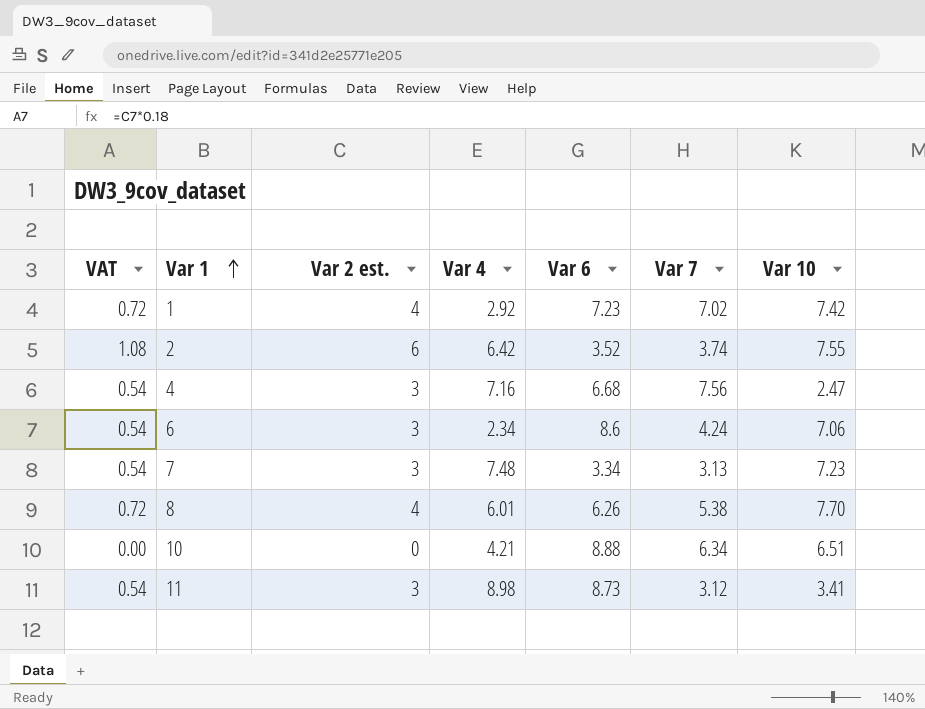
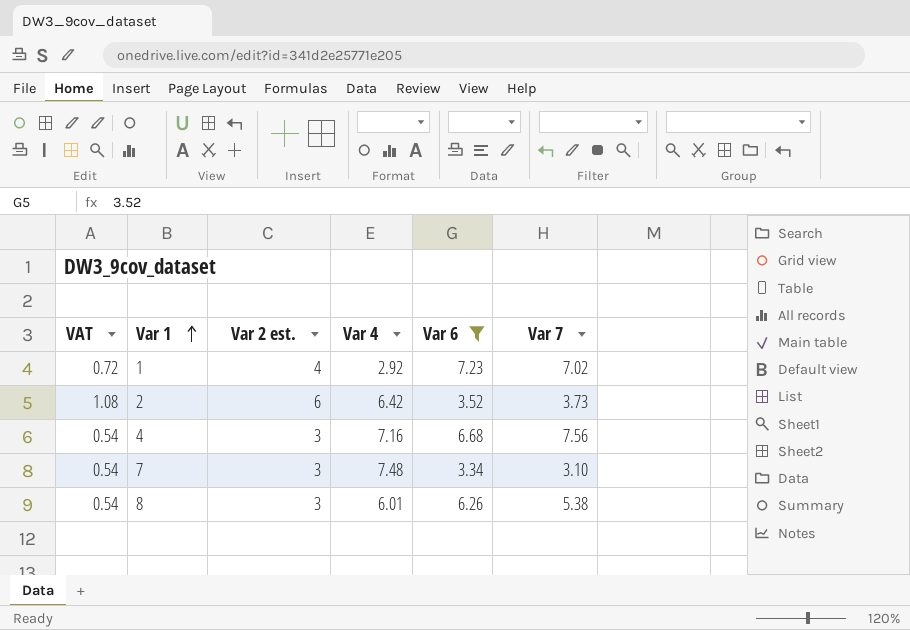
filter: none -> Var 6 <= 7.23
column Var 10 | position: 7 -> none
2 | Var 7: 3.74 -> 3.73
7 | Var 7: 3.13 -> 3.10
8 | VAT: 0.72 -> 0.54
8 | Var 2 est.: 4 -> 3

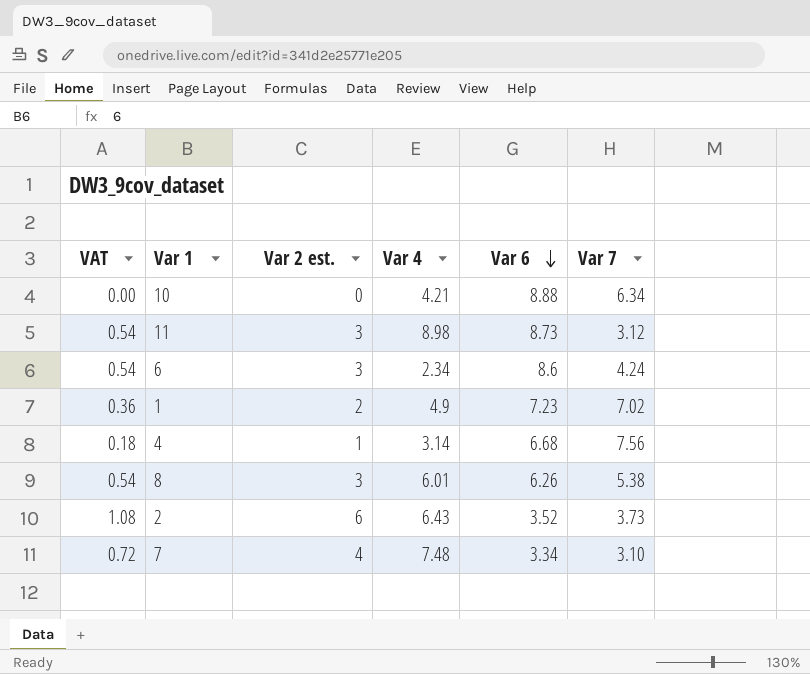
filter: Var 6 <= 7.23 -> none
row order: Var 1 ascending -> Var 6 descending
1 | VAT: 0.72 -> 0.36
1 | Var 2 est.: 4 -> 2
1 | Var 4: 2.92 -> 4.9
4 | VAT: 0.54 -> 0.18
4 | Var 2 est.: 3 -> 1
4 | Var 4: 7.16 -> 3.14
2 | Var 4: 6.42 -> 6.43
7 | VAT: 0.54 -> 0.72
7 | Var 2 est.: 3 -> 4

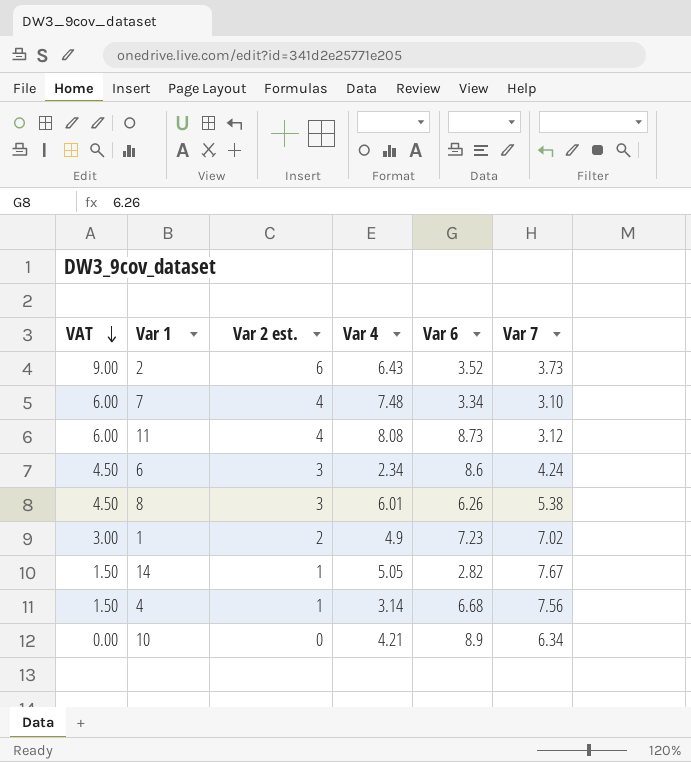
row order: Var 6 descending -> VAT descending
column VAT | formula: [Var 2 est.] * 0.18 -> [Var 2 est.] * 1.5
11 | Var 2 est.: 3 -> 4
11 | Var 4: 8.98 -> 8.08
row 14: none -> 1.50 | 1 | 5.05 | 2.82 | 7.67
10 | Var 6: 8.88 -> 8.9

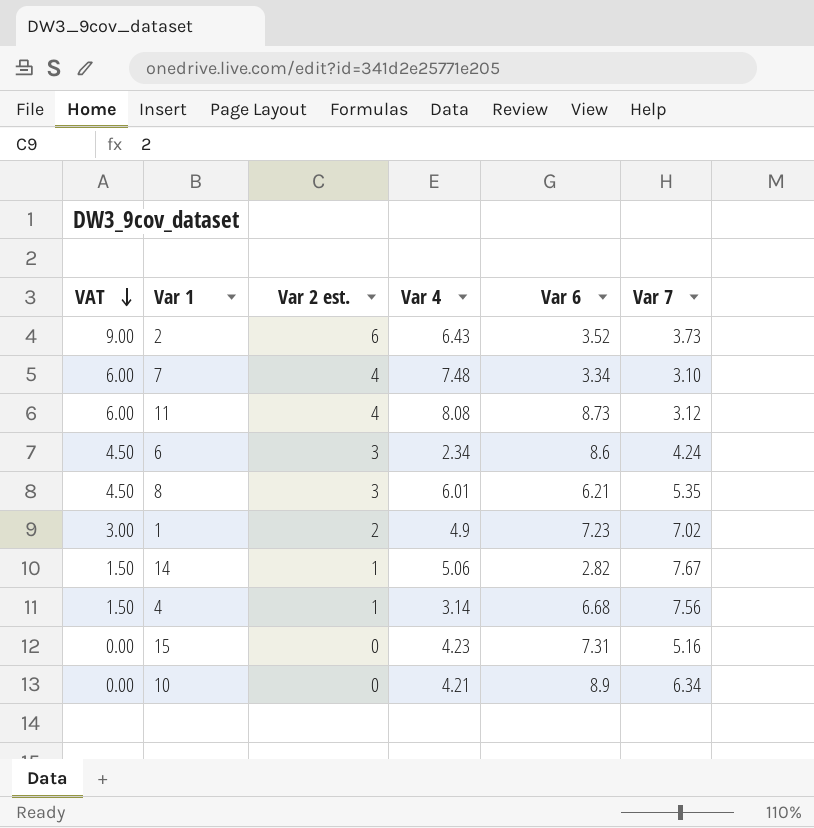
8 | Var 6: 6.26 -> 6.21
8 | Var 7: 5.38 -> 5.35
14 | Var 4: 5.05 -> 5.06
row 15: none -> 0.00 | 0 | 4.23 | 7.31 | 5.16

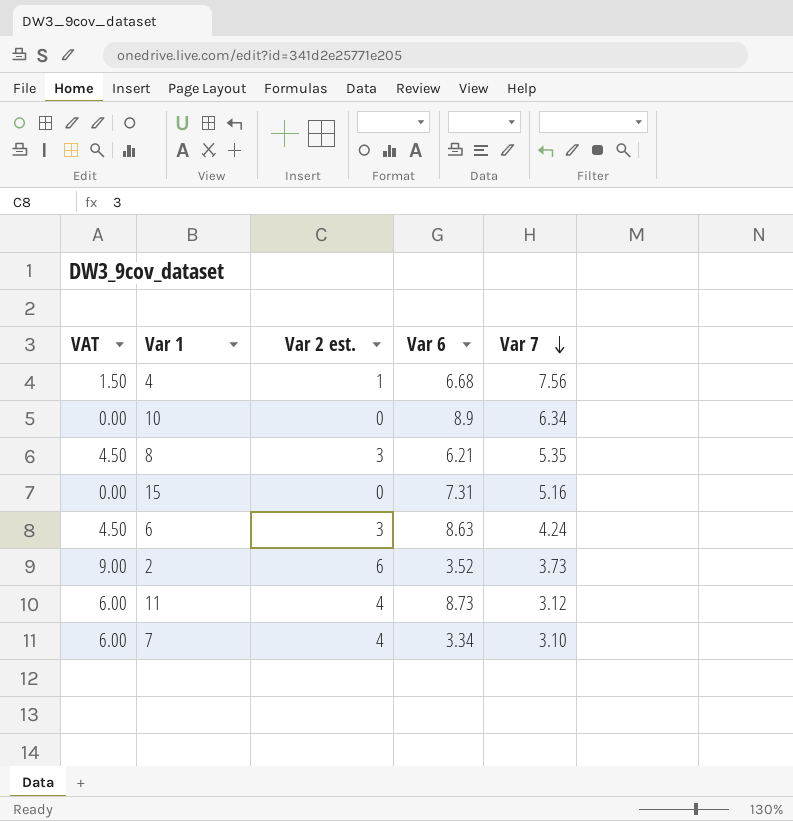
row order: VAT descending -> Var 7 descending
column Var 4 | position: 4 -> none
row 1: 3.00 | 2 | 4.9 | 7.23 | 7.02 -> none
row 14: 1.50 | 1 | 5.06 | 2.82 | 7.67 -> none
6 | Var 6: 8.6 -> 8.63

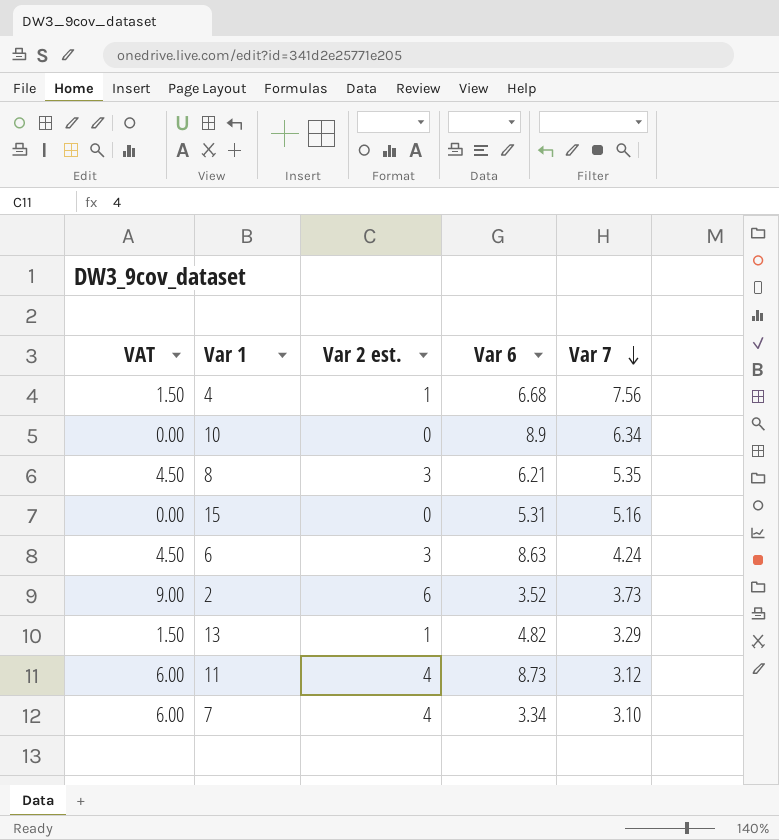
15 | Var 6: 7.31 -> 5.31
row 13: none -> 1.50 | 1 | 4.82 | 3.29

